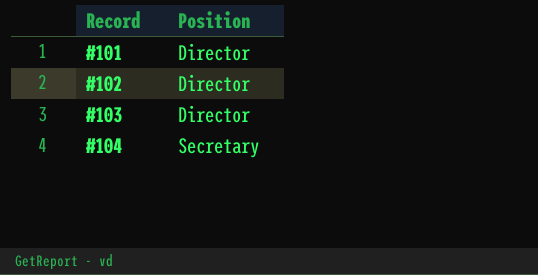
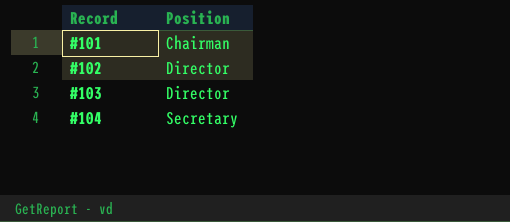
#101 | Position: Director -> Chairman

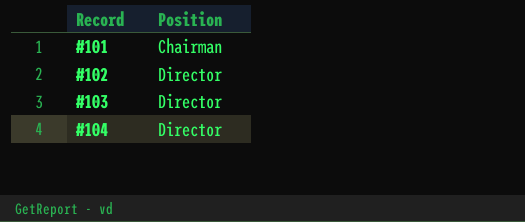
#104 | Position: Secretary -> Director

